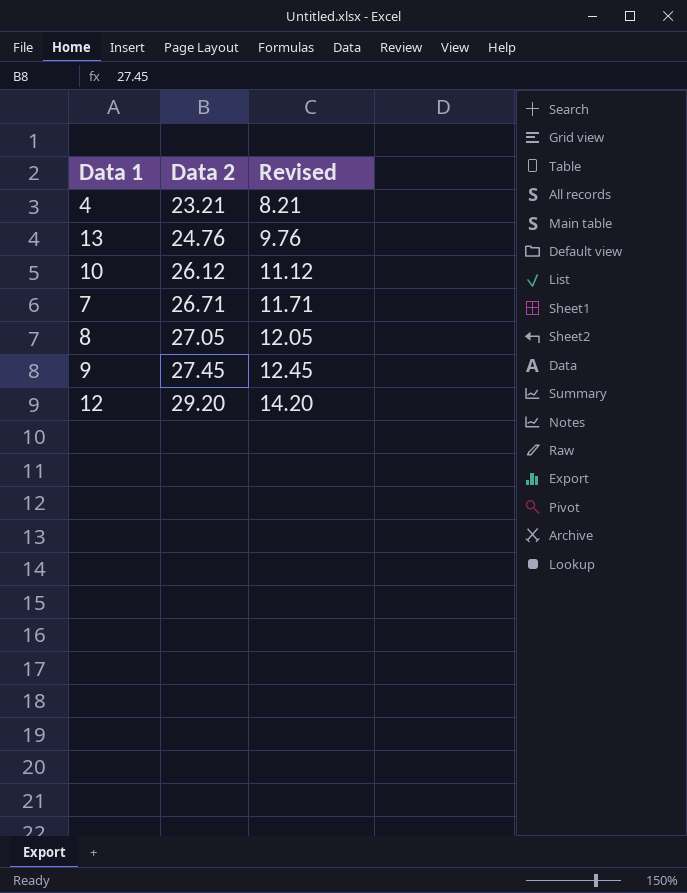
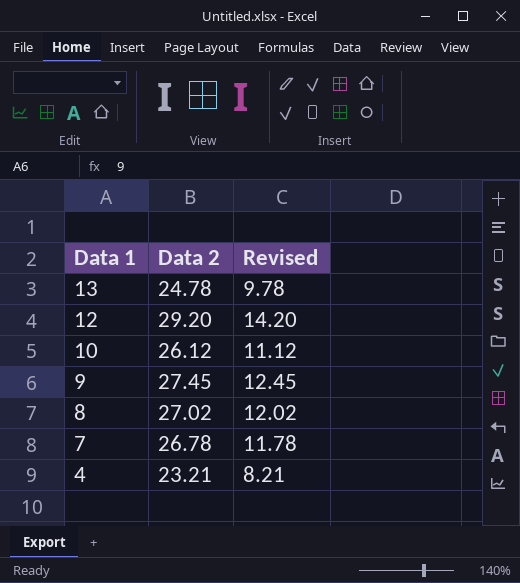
row order: Data 2 ascending -> Data 1 descending
13 | Data 2: 24.76 -> 24.78
13 | Revised: 9.76 -> 9.78
8 | Data 2: 27.05 -> 27.02
8 | Revised: 12.05 -> 12.02
7 | Data 2: 26.71 -> 26.78
7 | Revised: 11.71 -> 11.78

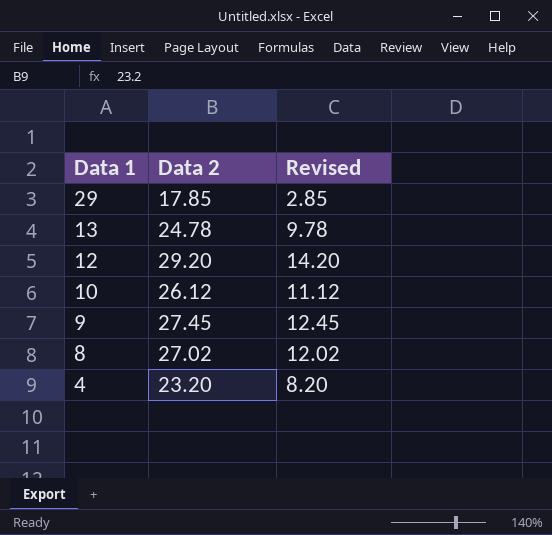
row 7: 26.78 | 11.78 -> none
row 29: none -> 17.85 | 2.85
4 | Data 2: 23.21 -> 23.20
4 | Revised: 8.21 -> 8.20

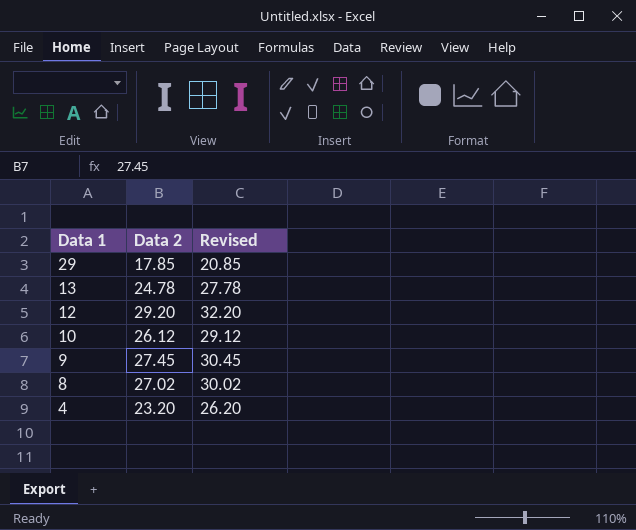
column Revised | formula: [Data 2] - 15 -> [Data 2] + 3

